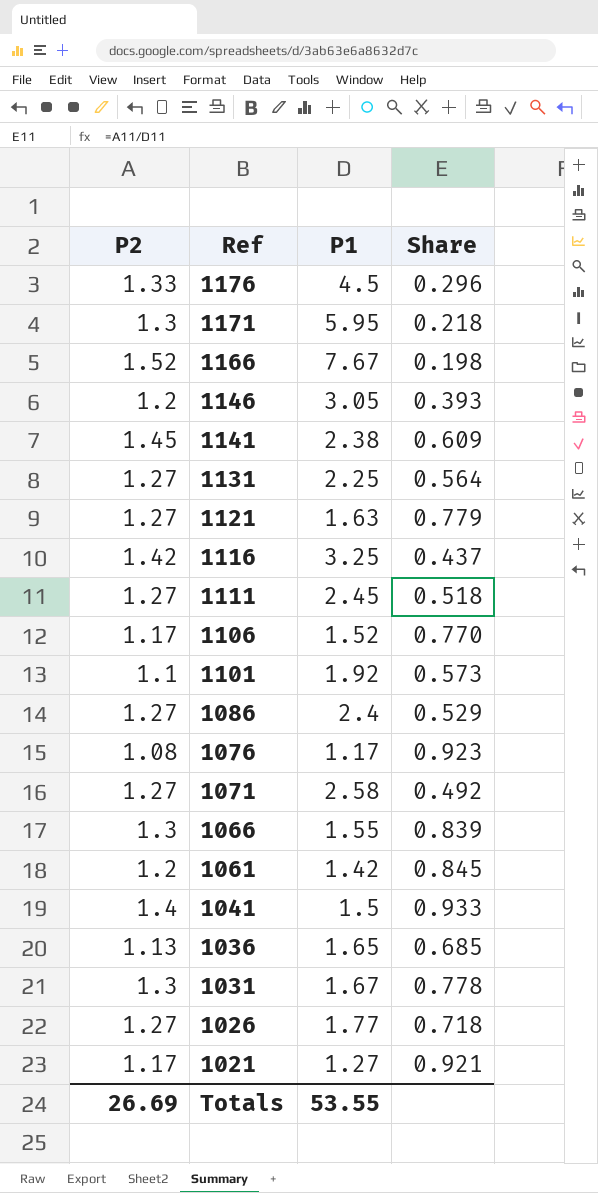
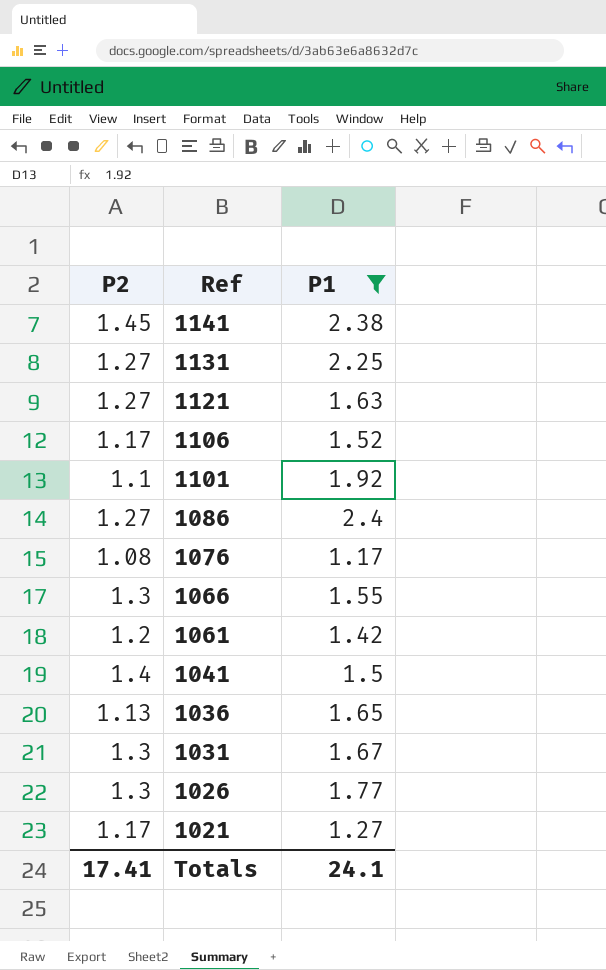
filter: none -> P1 <= 2.4
column Share | formula: [P2] / [P1] -> none
1026 | P2: 1.27 -> 1.3
Totals | P2: 26.69 -> 17.41
Totals | P1: 53.55 -> 24.1

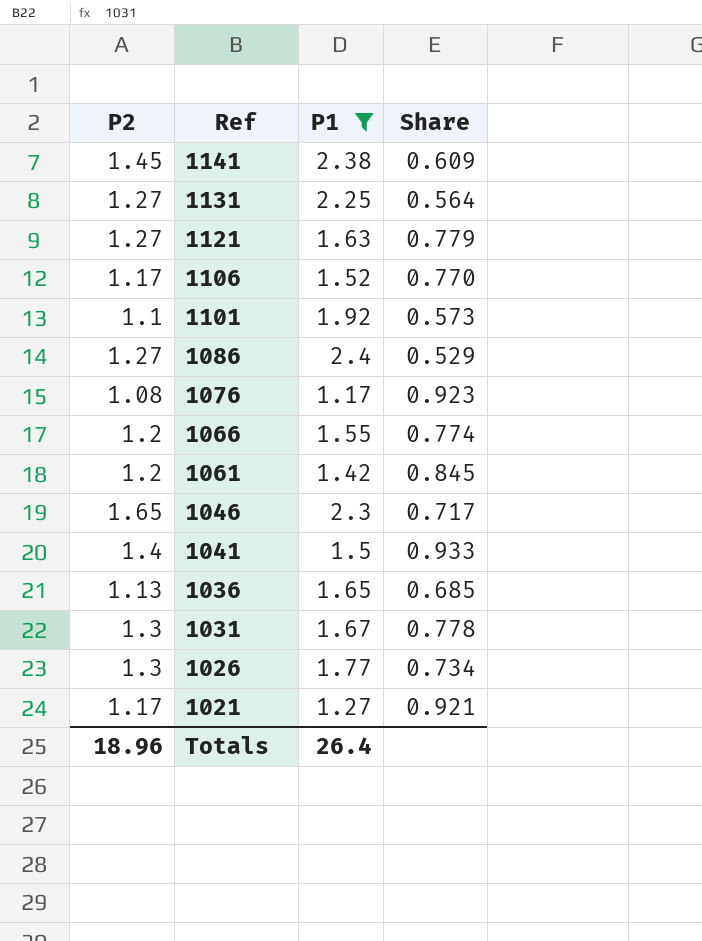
column Share | formula: none -> [P2] / [P1]
1066 | P2: 1.3 -> 1.2
row 1046: none -> 1.65 | 2.3 | 0.717
Totals | P2: 17.41 -> 18.96
Totals | P1: 24.1 -> 26.4

